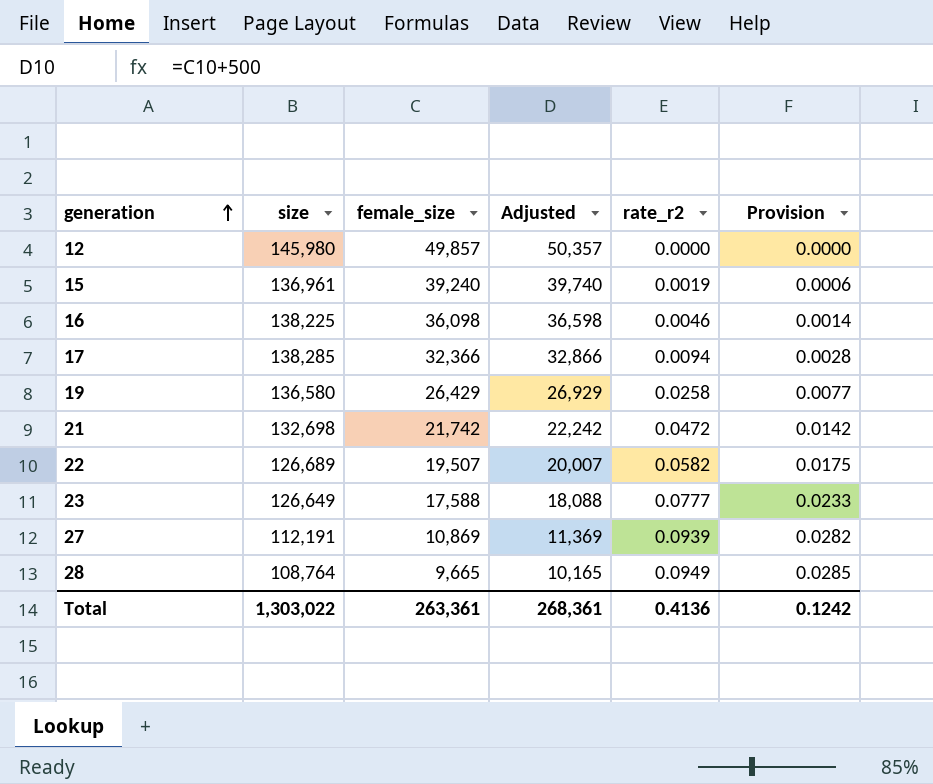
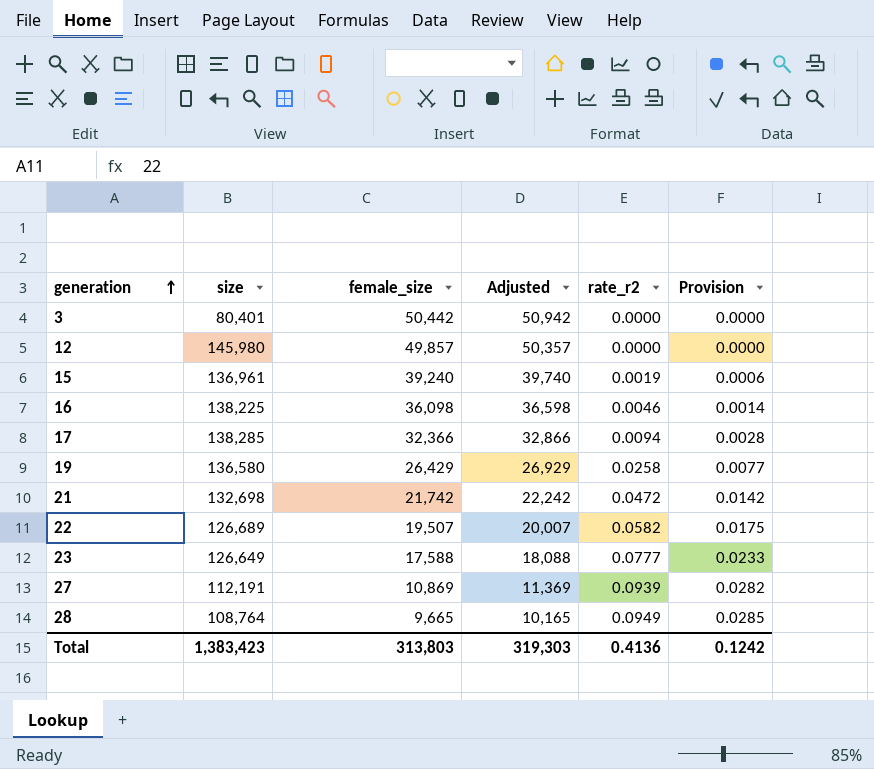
row 3: none -> 80,401 | 50,442 | 50,942 | 0.0000 | 0.0000
Total | size: 1,303,022 -> 1,383,423
Total | female_size: 263,361 -> 313,803
Total | Adjusted: 268,361 -> 319,303

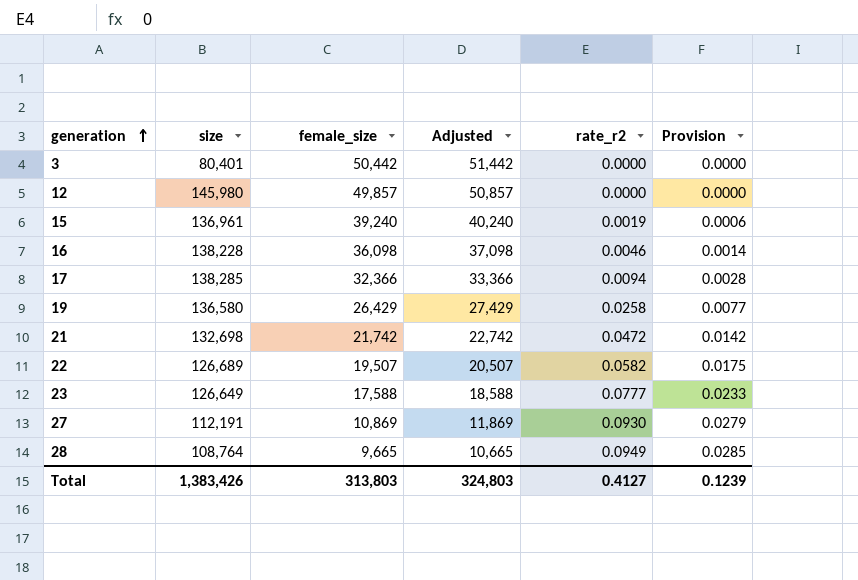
column Adjusted | formula: [female_size] + 500 -> [female_size] + 1000
16 | size: 138,225 -> 138,228
27 | rate_r2: 0.0939 -> 0.0930
27 | Provision: 0.0282 -> 0.0279
Total | size: 1,383,423 -> 1,383,426
Total | Adjusted: 319,303 -> 324,803
Total | rate_r2: 0.4136 -> 0.4127
Total | Provision: 0.1242 -> 0.1239

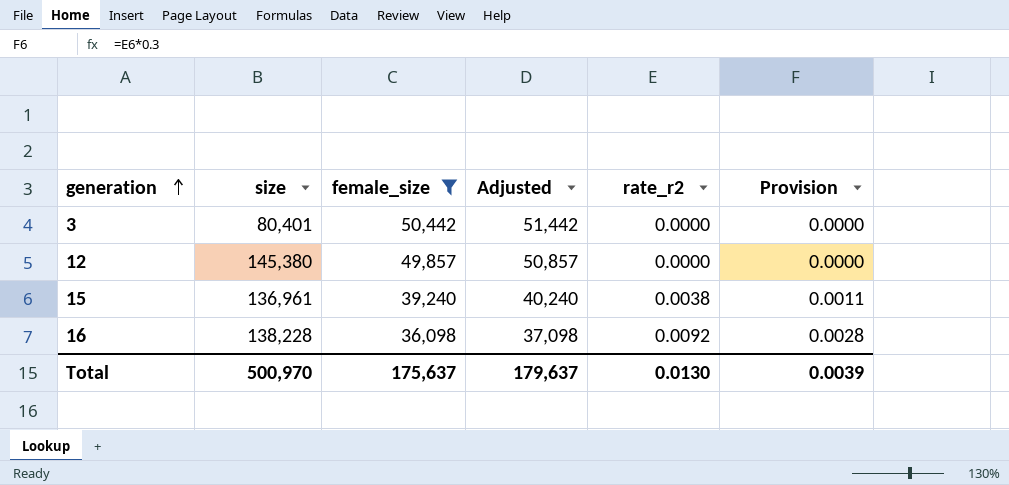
filter: none -> female_size >= 36,098
12 | size: 145,980 -> 145,380
15 | rate_r2: 0.0019 -> 0.0038
15 | Provision: 0.0006 -> 0.0011
16 | rate_r2: 0.0046 -> 0.0092
16 | Provision: 0.0014 -> 0.0028
Total | size: 1,383,426 -> 500,970
Total | female_size: 313,803 -> 175,637
Total | Adjusted: 324,803 -> 179,637
Total | rate_r2: 0.4127 -> 0.0130
Total | Provision: 0.1239 -> 0.0039

